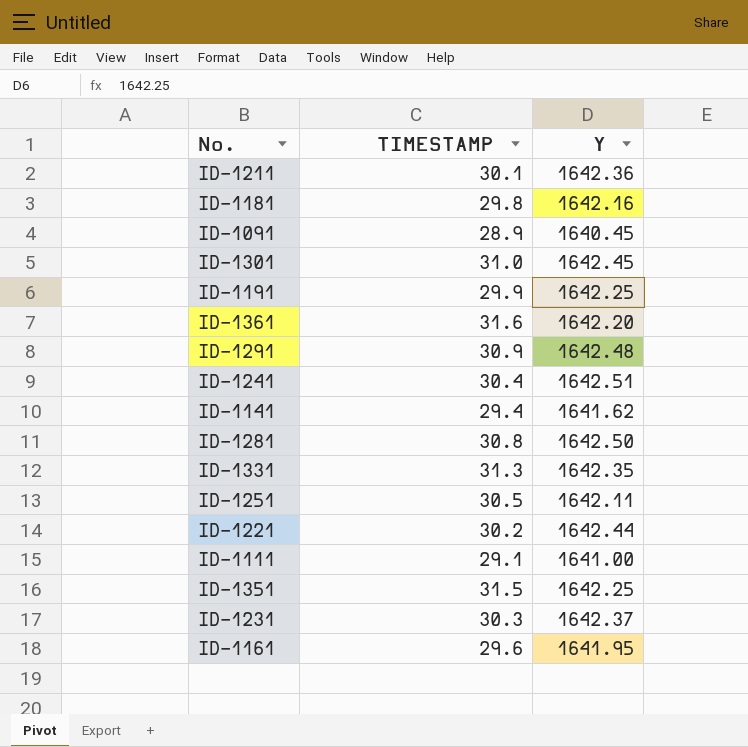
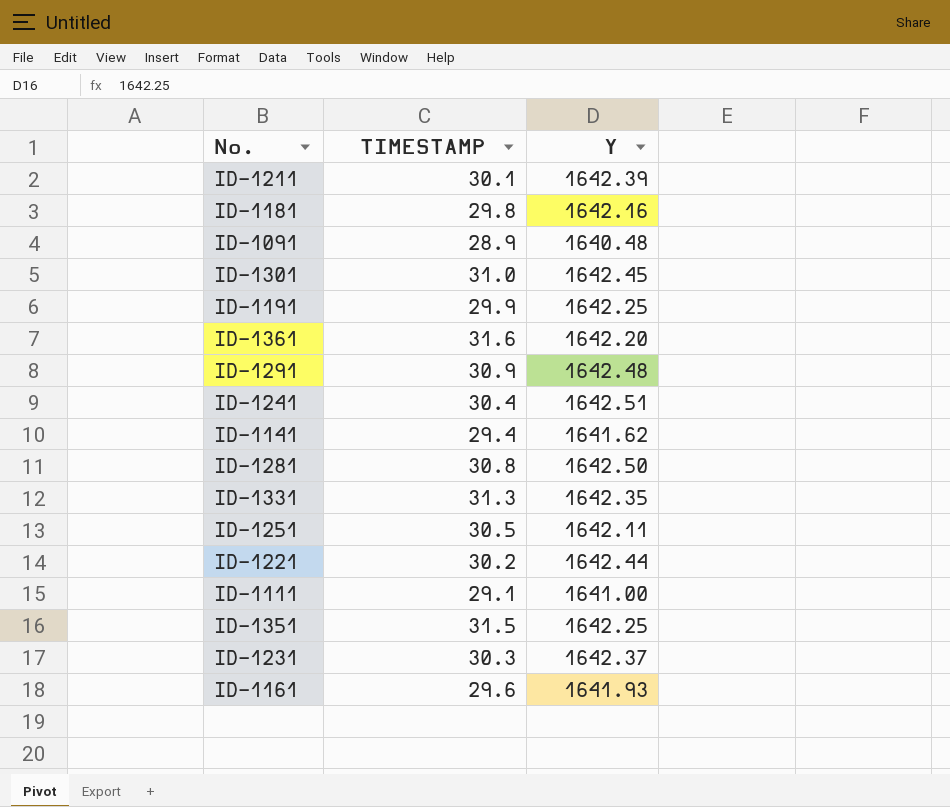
ID-1211 | Y: 1642.36 -> 1642.39
ID-1091 | Y: 1640.45 -> 1640.48
ID-1161 | Y: 1641.95 -> 1641.93

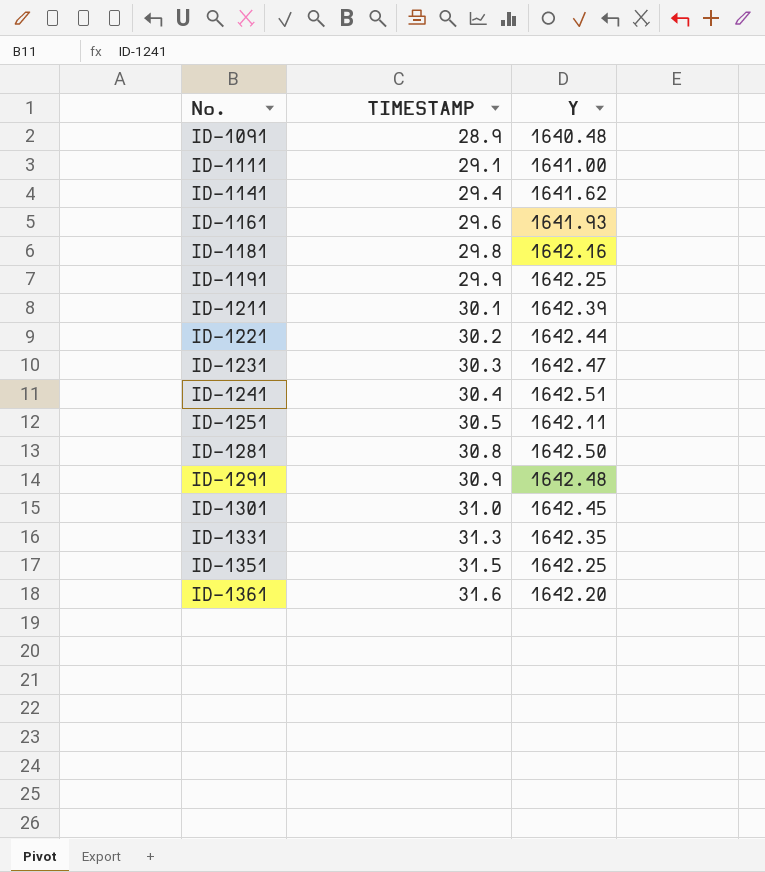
row order: none -> No. ascending
ID-1231 | Y: 1642.37 -> 1642.47

